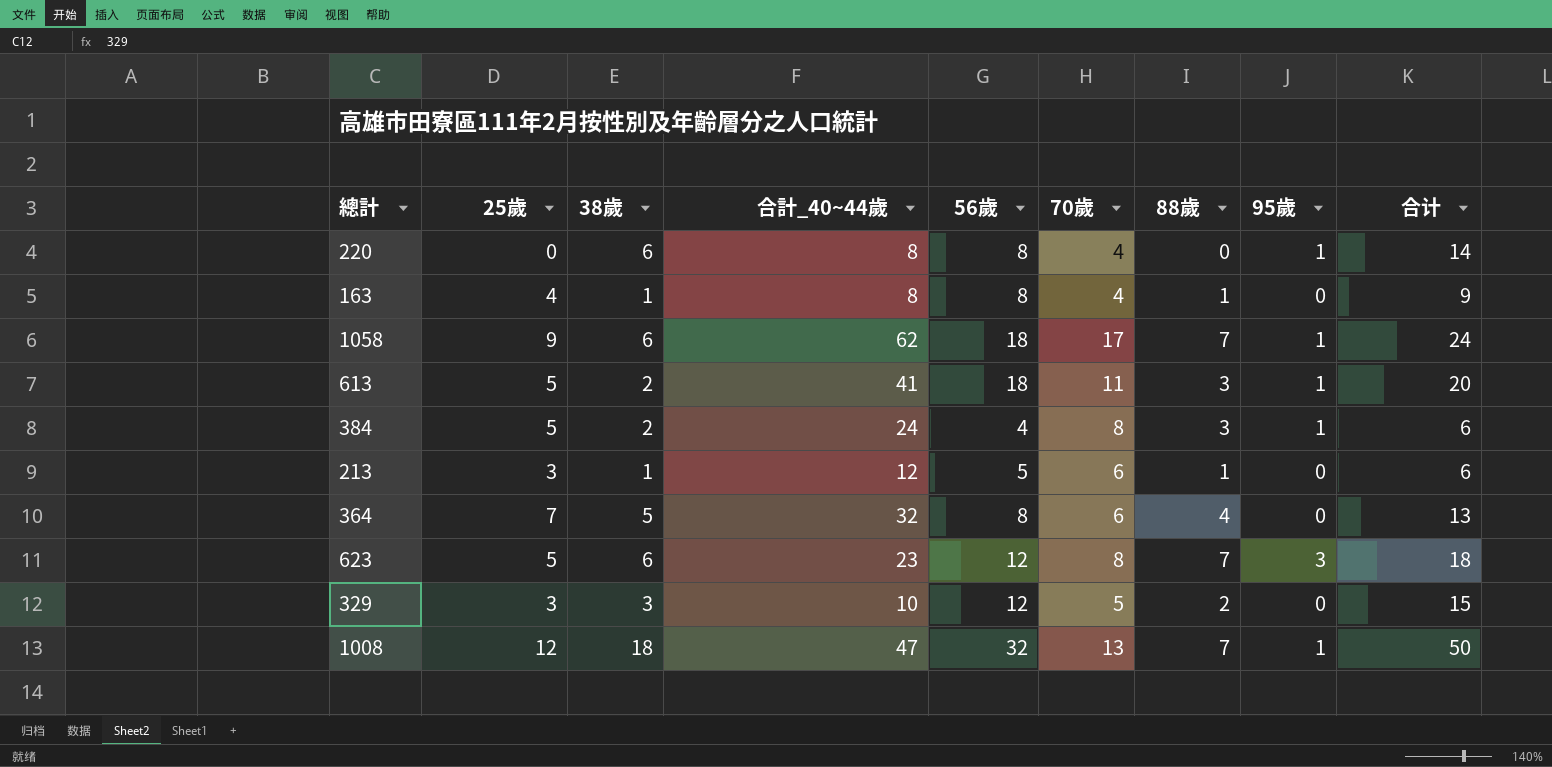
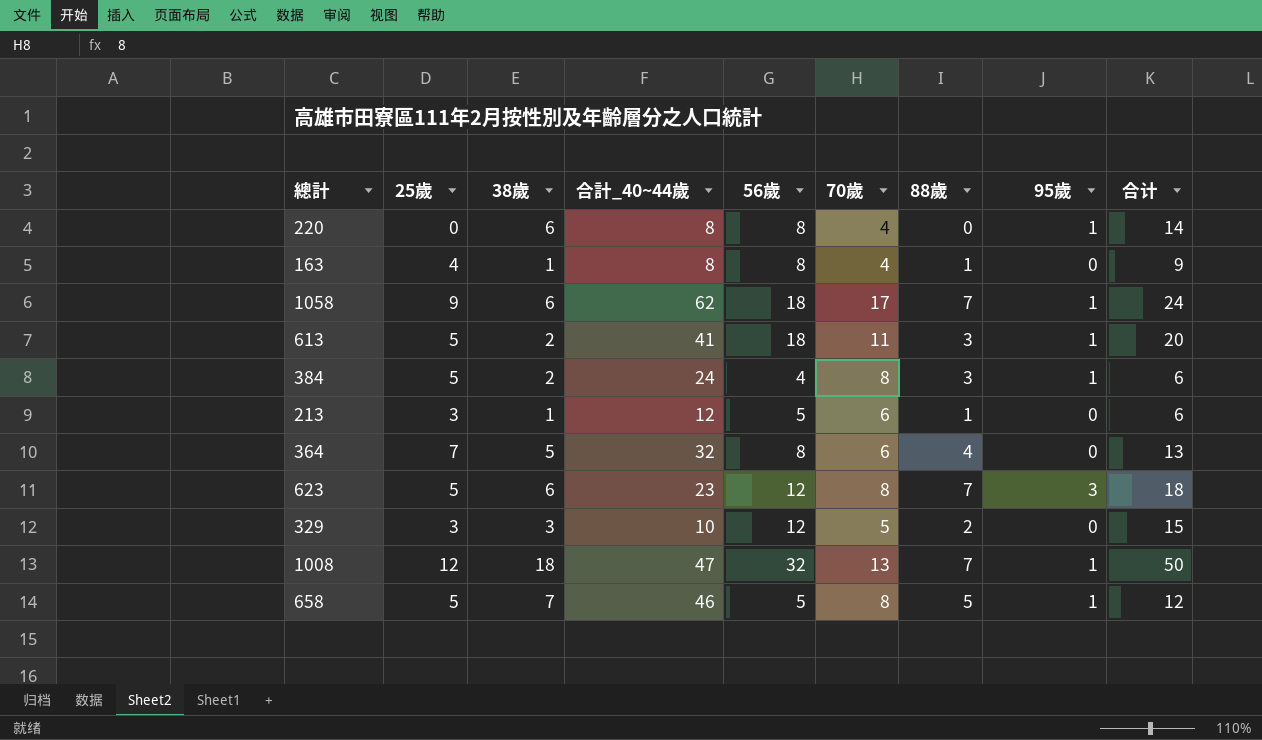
row 658: none -> 5 | 7 | 46 | 5 | 8 | 5 | 1 | 12

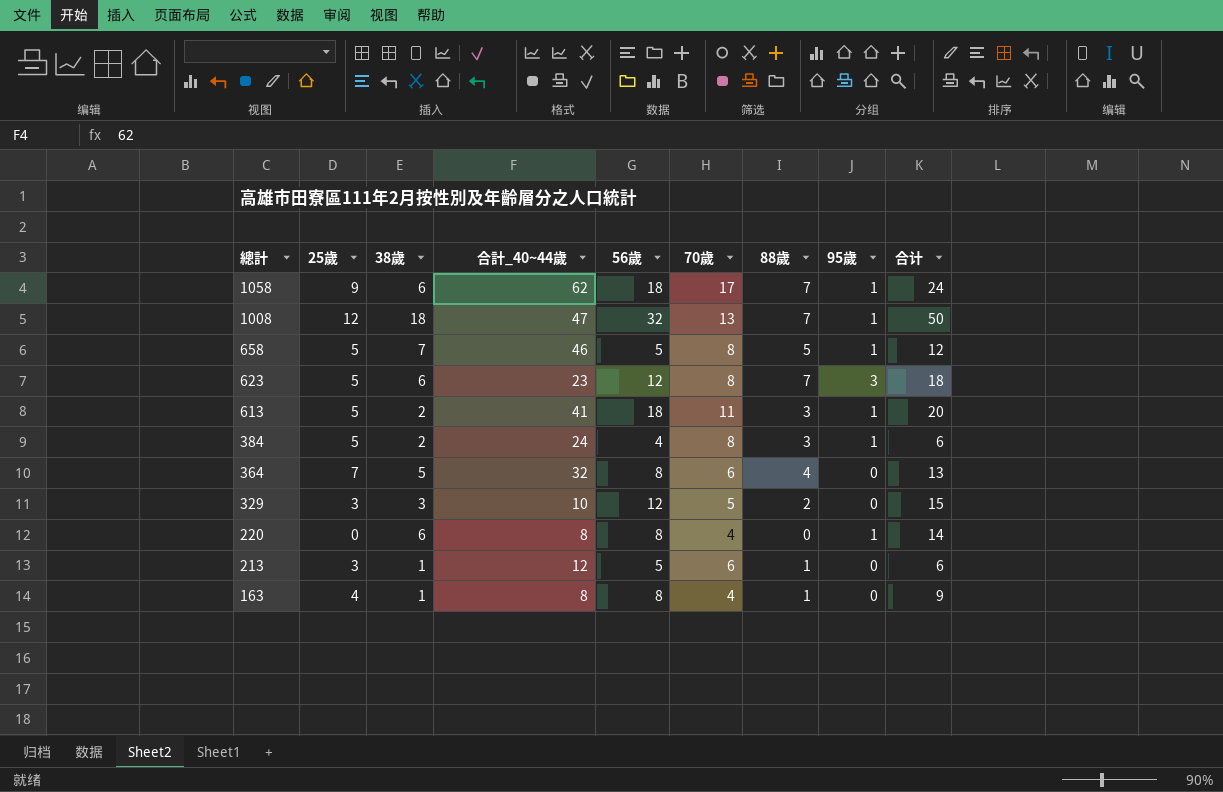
row order: none -> 總計 descending

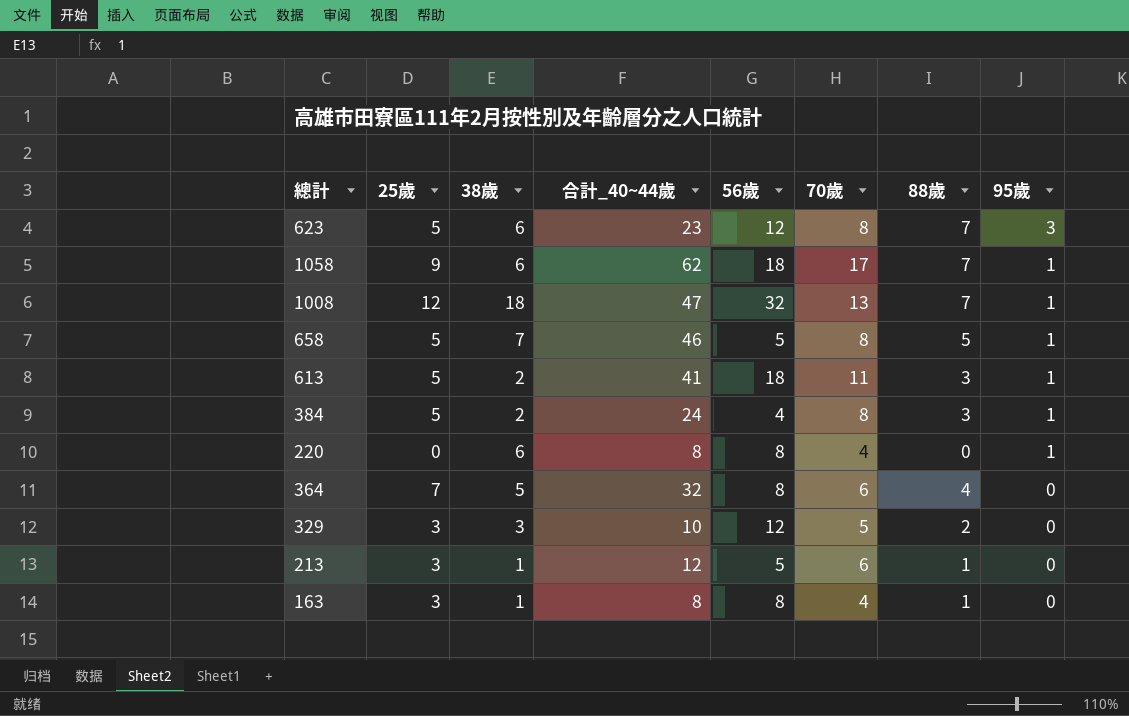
row order: 總計 descending -> 95歲 descending
column 合计 | formula: [38歲] + [56歲] -> none
163 | 25歲: 4 -> 3

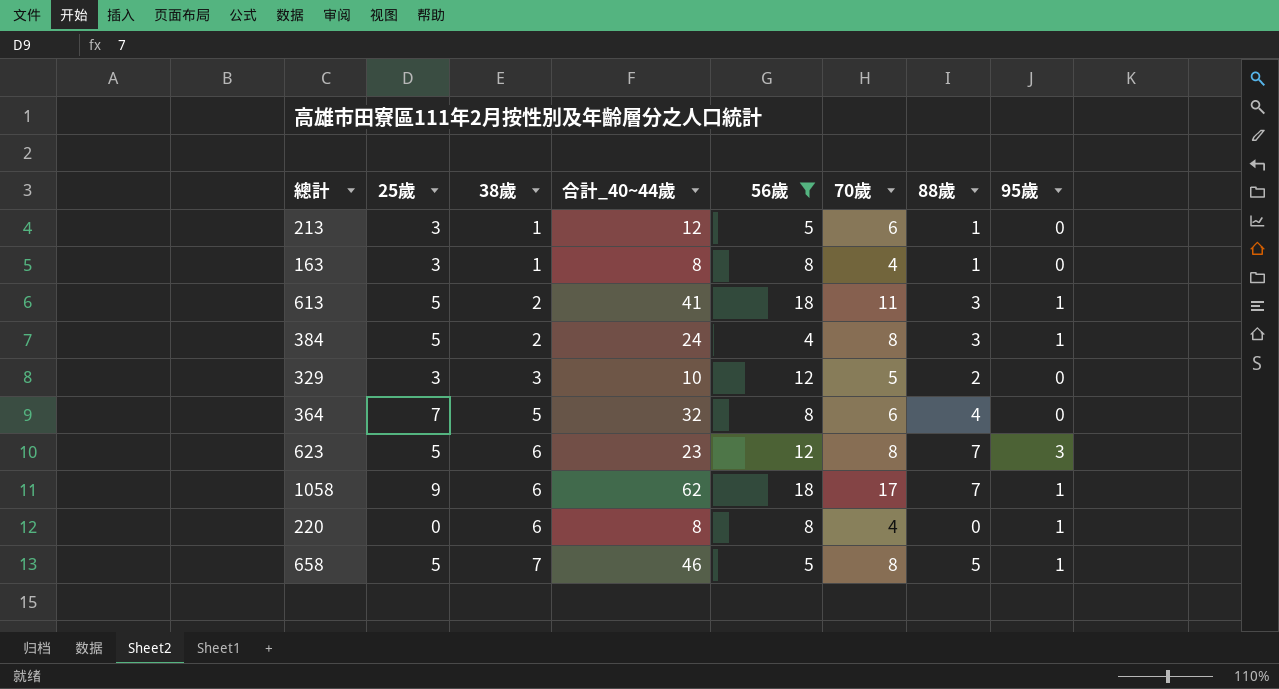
filter: none -> 56歲 != 32
row order: 95歲 descending -> 38歲 ascending

